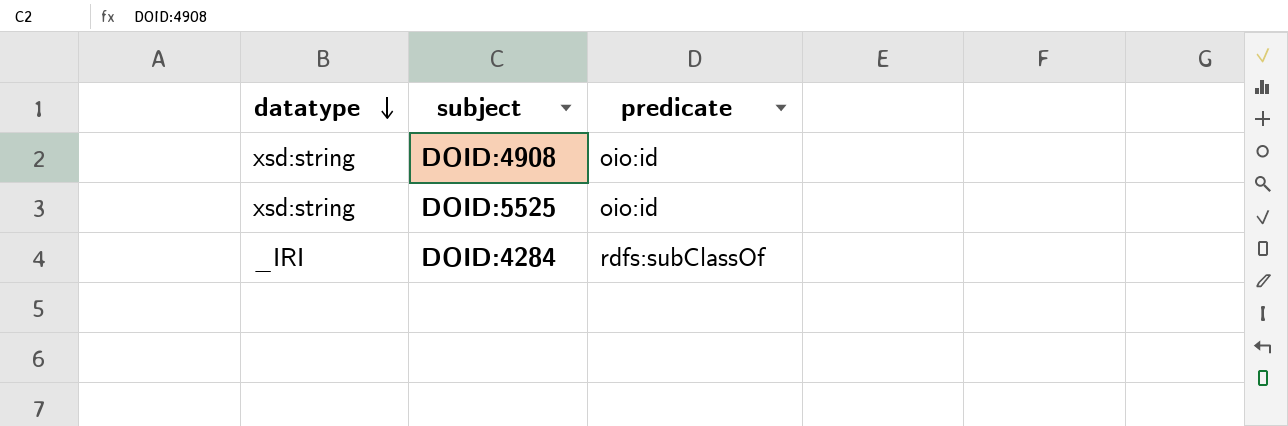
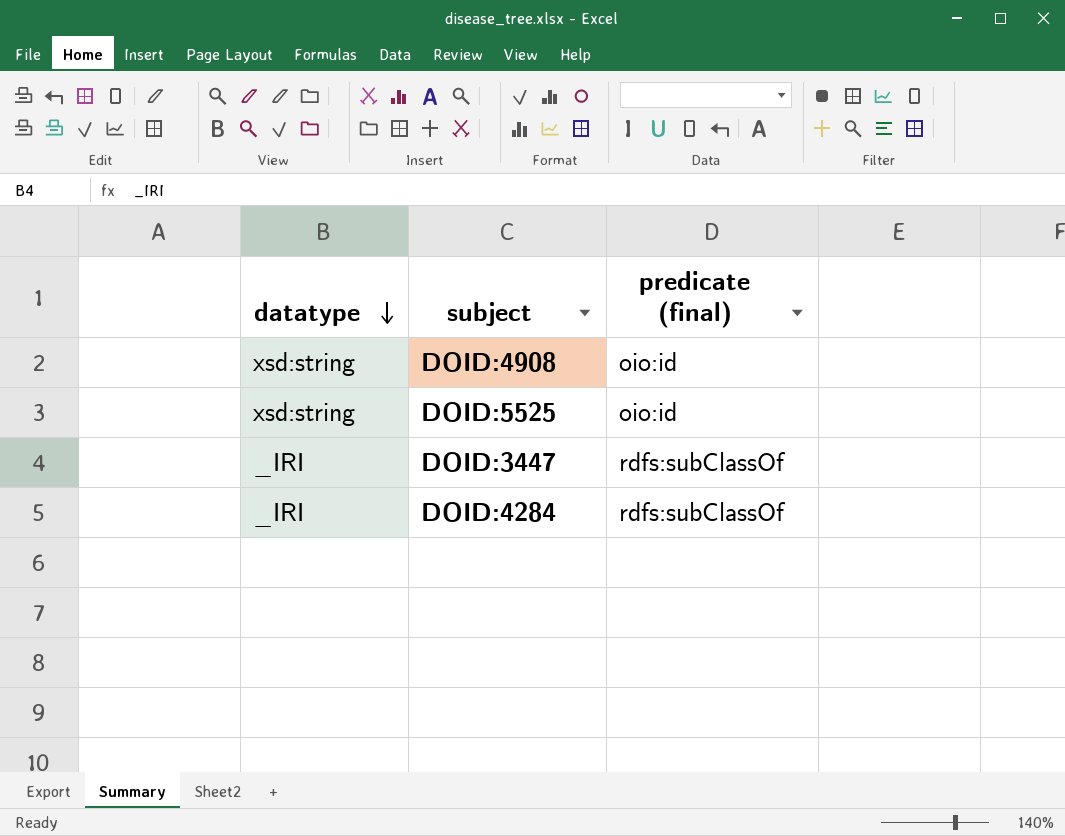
column name: predicate -> predicate (final)
row DOID:3447: none -> _IRI | rdfs:subClassOf

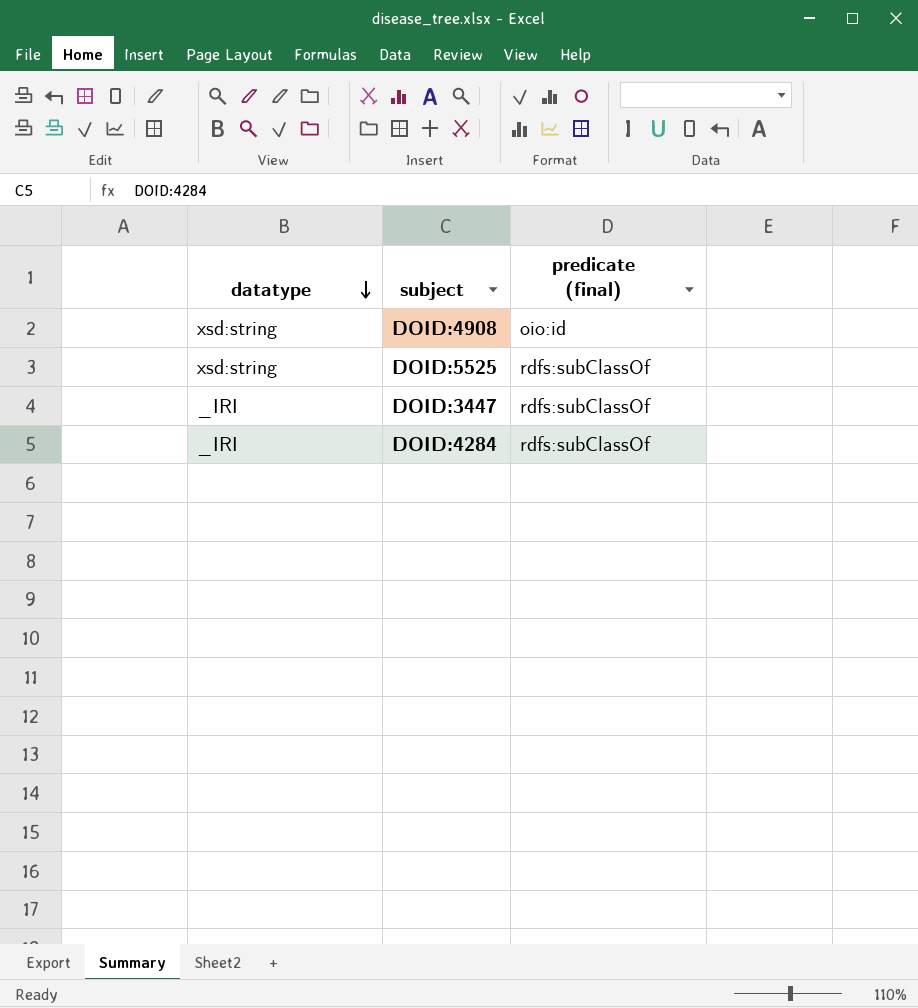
DOID:5525 | predicate (final): oio:id -> rdfs:subClassOf

